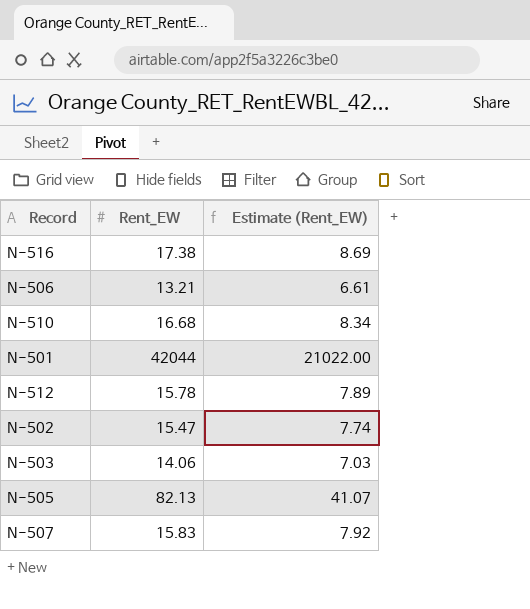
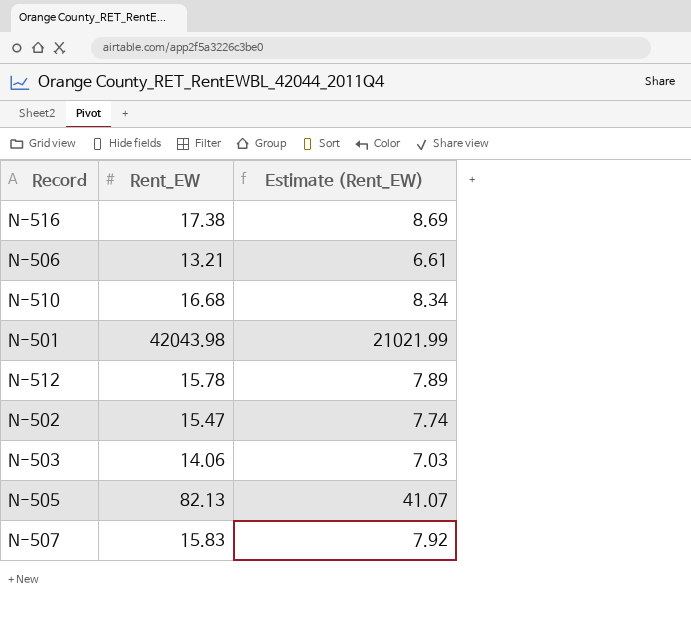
N-501 | Rent_EW: 42044 -> 42043.98
N-501 | Estimate (Rent_EW): 21022.00 -> 21021.99

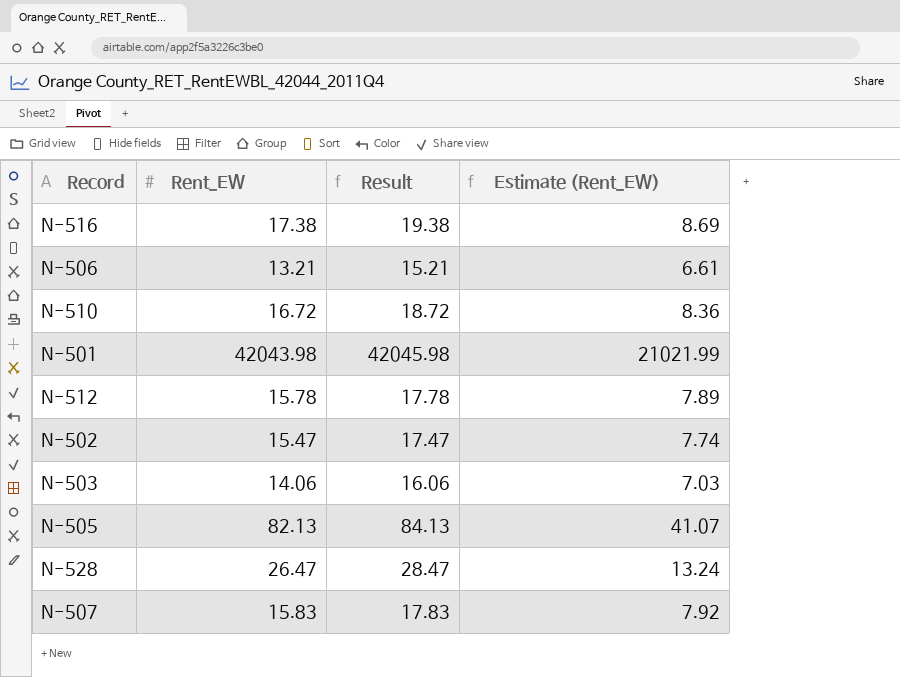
column Result | formula: none -> [Rent_EW] + 2
N-510 | Rent_EW: 16.68 -> 16.72
N-510 | Estimate (Rent_EW): 8.34 -> 8.36
row N-528: none -> 26.47 | 28.47 | 13.24

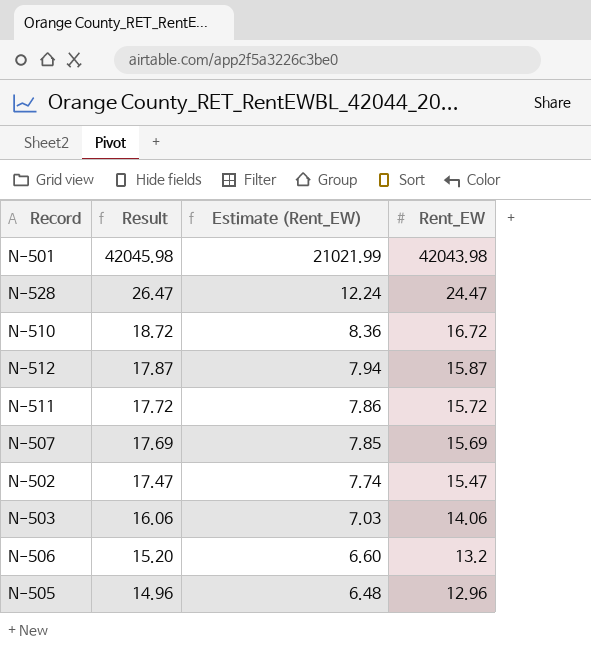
row order: none -> Result descending
column Rent_EW | position: 2 -> 4
row N-516: 17.38 | 19.38 | 8.69 -> none
N-528 | Result: 28.47 -> 26.47
N-528 | Estimate (Rent_EW): 13.24 -> 12.24
N-528 | Rent_EW: 26.47 -> 24.47
N-512 | Result: 17.78 -> 17.87
N-512 | Estimate (Rent_EW): 7.89 -> 7.94
N-512 | Rent_EW: 15.78 -> 15.87
row N-511: none -> 17.72 | 7.86 | 15.72
N-507 | Result: 17.83 -> 17.69
N-507 | Estimate (Rent_EW): 7.92 -> 7.85
N-507 | Rent_EW: 15.83 -> 15.69
N-506 | Result: 15.21 -> 15.20
N-506 | Estimate (Rent_EW): 6.61 -> 6.60
N-506 | Rent_EW: 13.21 -> 13.2
N-505 | Result: 84.13 -> 14.96
N-505 | Estimate (Rent_EW): 41.07 -> 6.48
N-505 | Rent_EW: 82.13 -> 12.96

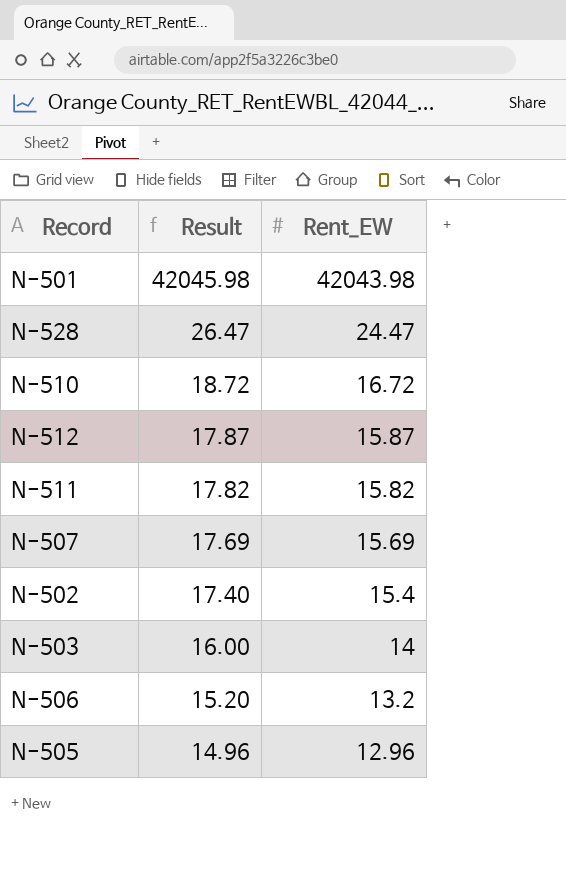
column Estimate (Rent_EW) | formula: [Rent_EW] * 0.5 -> none
N-511 | Result: 17.72 -> 17.82
N-511 | Rent_EW: 15.72 -> 15.82
N-502 | Result: 17.47 -> 17.40
N-502 | Rent_EW: 15.47 -> 15.4
N-503 | Result: 16.06 -> 16.00
N-503 | Rent_EW: 14.06 -> 14

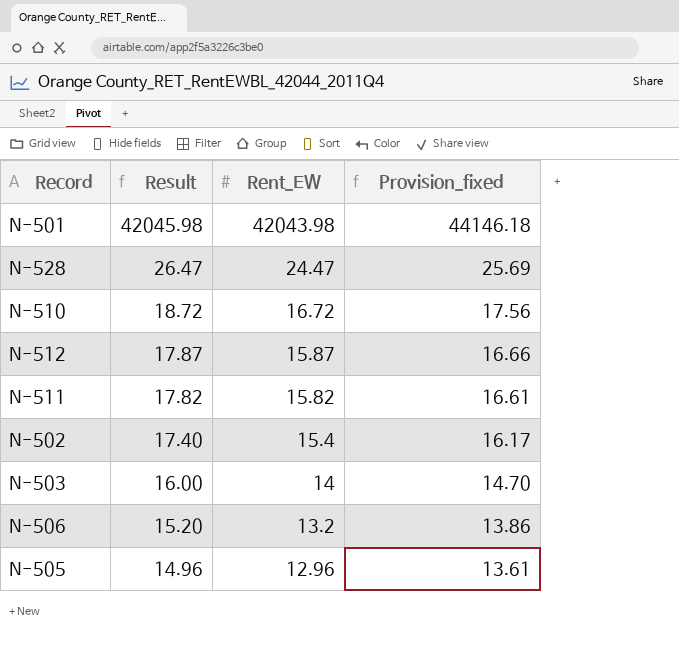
column Provision_fixed | formula: none -> [Rent_EW] * 1.05
row N-507: 17.69 | 15.69 -> none

